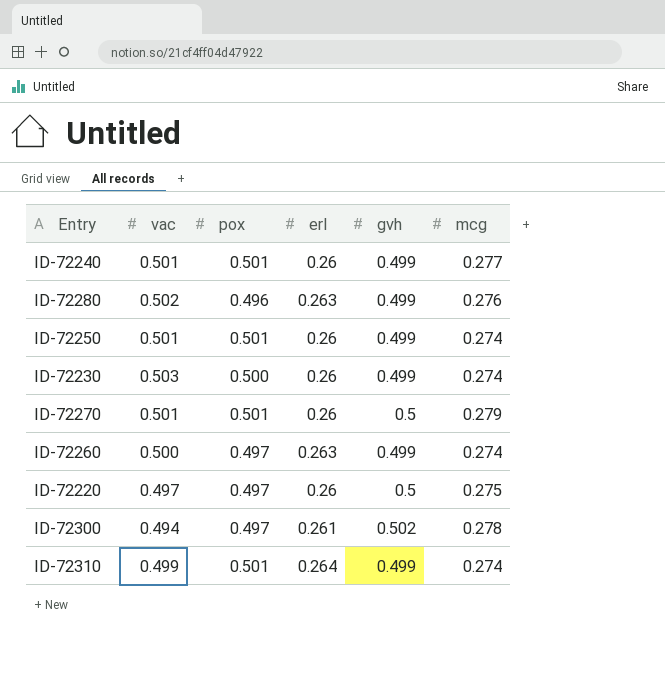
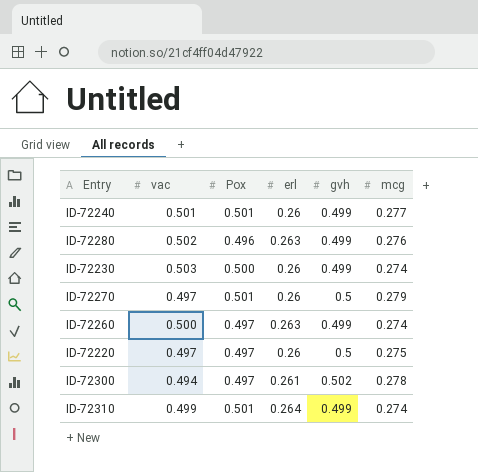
column name: pox -> Pox
row ID-72250: 0.501 | 0.501 | 0.26 | 0.499 | 0.274 -> none
ID-72270 | vac: 0.501 -> 0.497

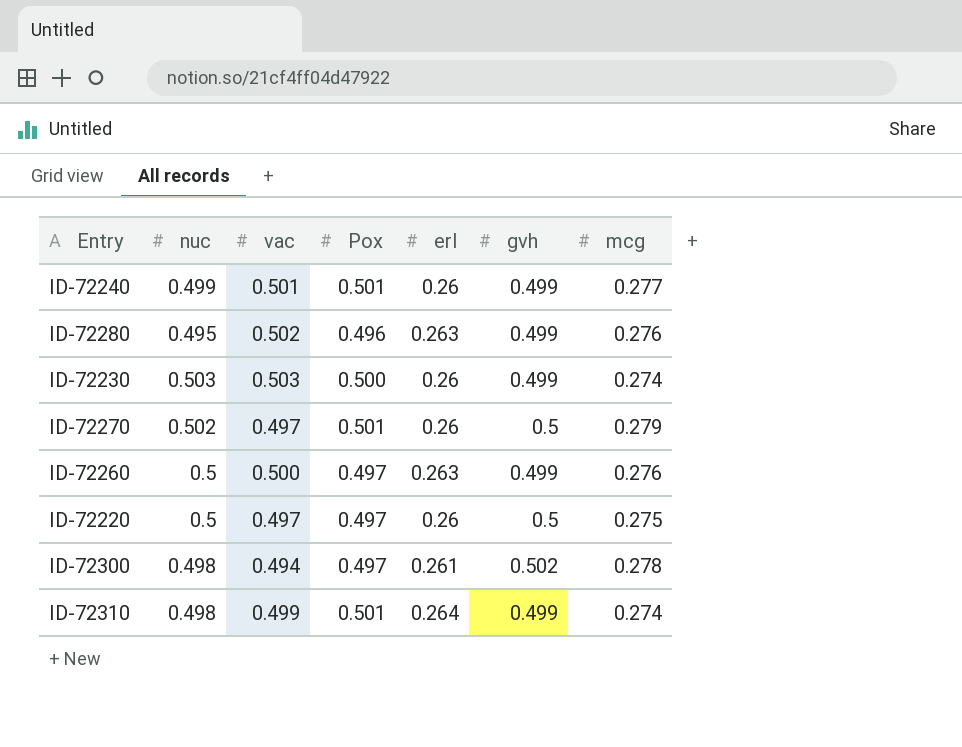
column nuc | position: none -> 2
ID-72260 | mcg: 0.274 -> 0.276

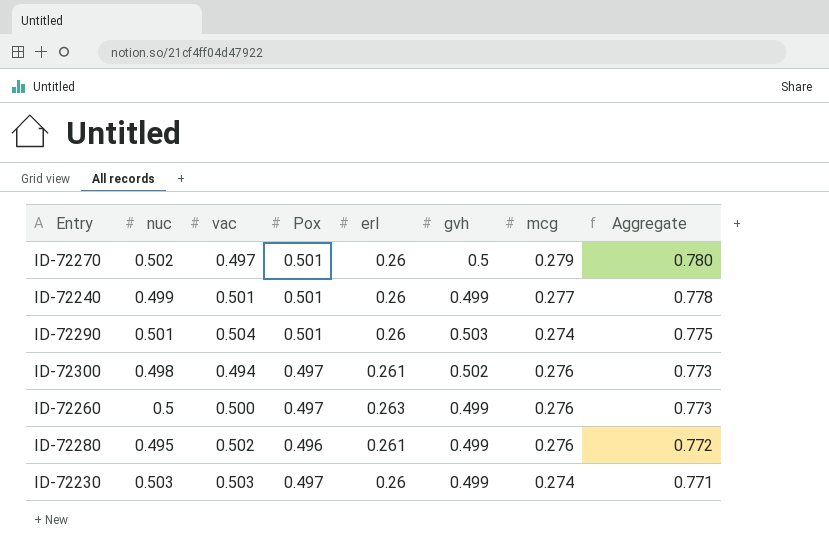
row order: none -> Aggregate descending
column Aggregate | formula: none -> [Pox] + [mcg]
row ID-72220: 0.5 | 0.497 | 0.497 | 0.26 | 0.5 | 0.275 -> none
row ID-72310: 0.498 | 0.499 | 0.501 | 0.264 | 0.499 | 0.274 -> none
row ID-72290: none -> 0.501 | 0.504 | 0.501 | 0.26 | 0.503 | 0.274 | 0.775
ID-72300 | mcg: 0.278 -> 0.276
ID-72280 | erl: 0.263 -> 0.261
ID-72230 | Pox: 0.500 -> 0.497

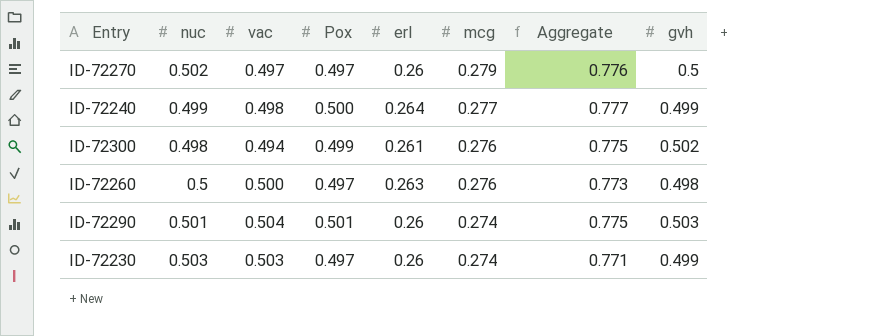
row order: Aggregate descending -> mcg descending
column gvh | position: 6 -> 8
row ID-72280: 0.495 | 0.502 | 0.496 | 0.261 | 0.499 | 0.276 | 0.772 -> none
ID-72270 | Pox: 0.501 -> 0.497
ID-72270 | Aggregate: 0.780 -> 0.776
ID-72240 | vac: 0.501 -> 0.498
ID-72240 | Pox: 0.501 -> 0.500
ID-72240 | erl: 0.26 -> 0.264
ID-72240 | Aggregate: 0.778 -> 0.777
ID-72300 | Pox: 0.497 -> 0.499
ID-72300 | Aggregate: 0.773 -> 0.775
ID-72260 | gvh: 0.499 -> 0.498

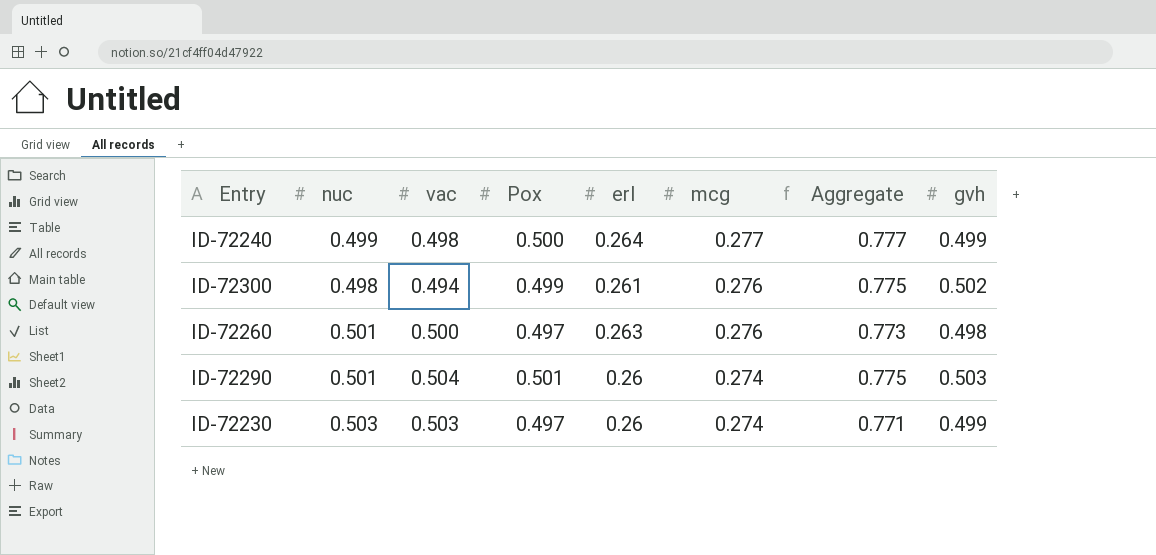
row ID-72270: 0.502 | 0.497 | 0.497 | 0.26 | 0.279 | 0.776 | 0.5 -> none
ID-72260 | nuc: 0.5 -> 0.501

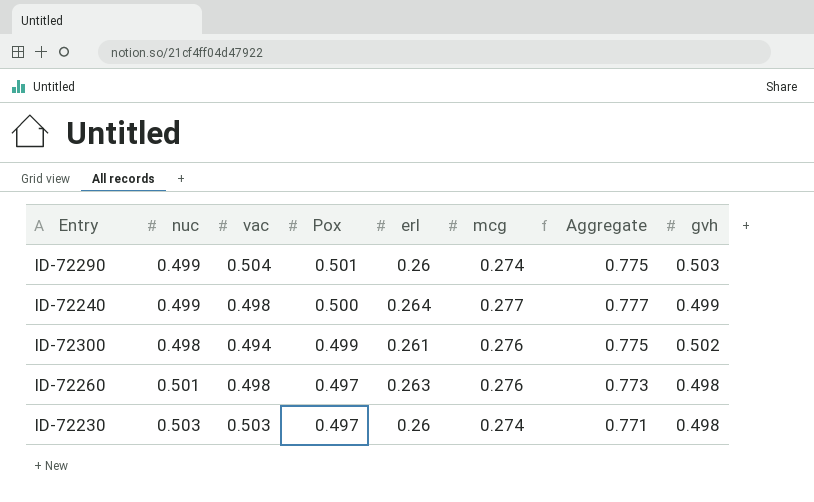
row order: mcg descending -> Pox descending
ID-72290 | nuc: 0.501 -> 0.499
ID-72260 | vac: 0.500 -> 0.498
ID-72230 | gvh: 0.499 -> 0.498

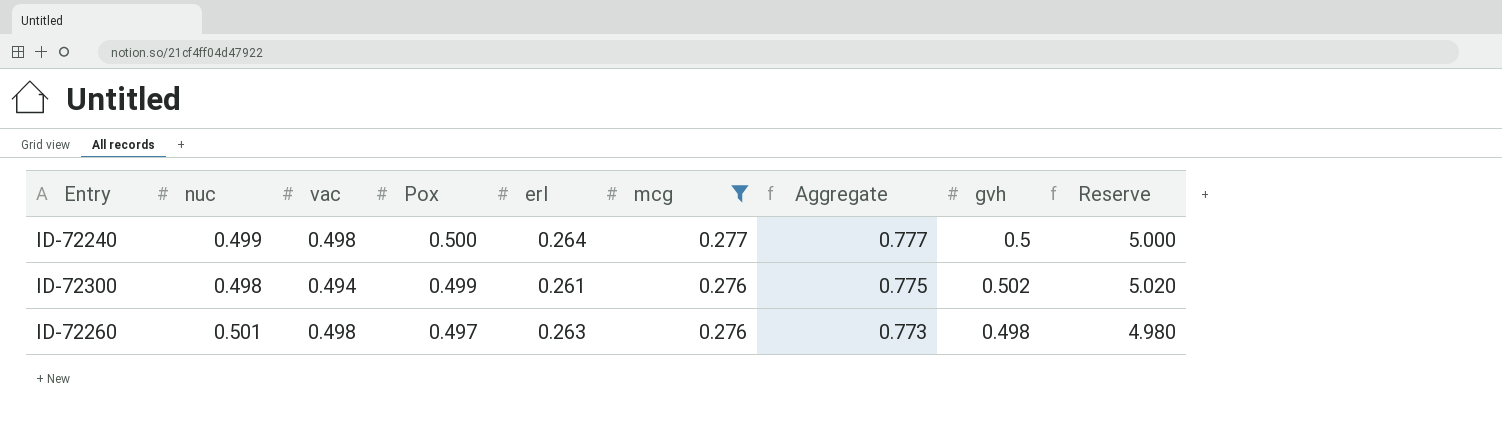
filter: none -> mcg != 0.274
column Reserve | formula: none -> [gvh] * 10
ID-72240 | gvh: 0.499 -> 0.5

